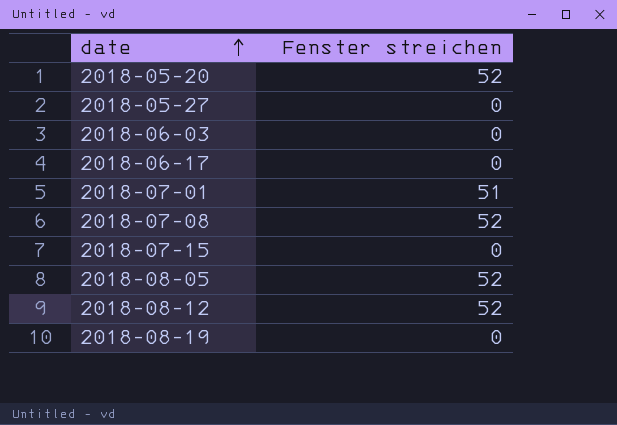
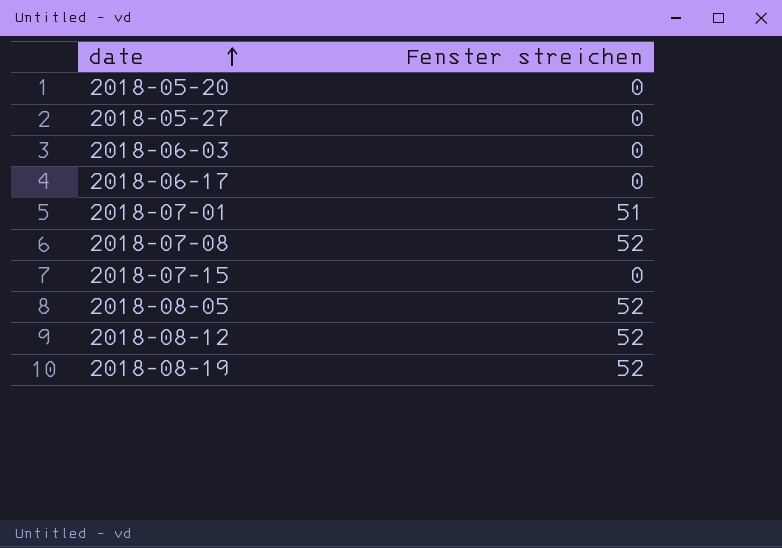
2018-05-20 | Fenster streichen: 52 -> 0
2018-08-19 | Fenster streichen: 0 -> 52

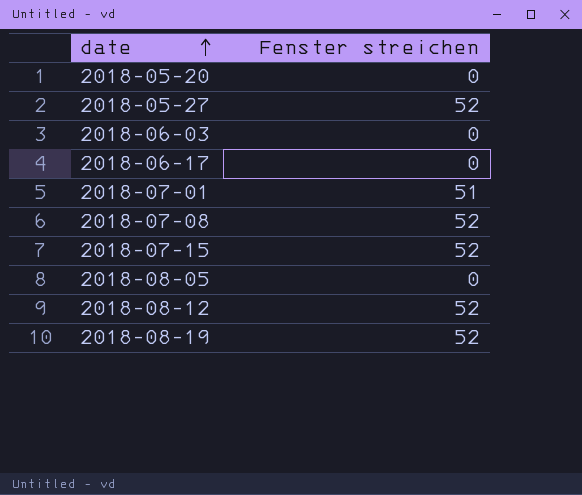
2018-05-27 | Fenster streichen: 0 -> 52
2018-07-15 | Fenster streichen: 0 -> 52
2018-08-05 | Fenster streichen: 52 -> 0

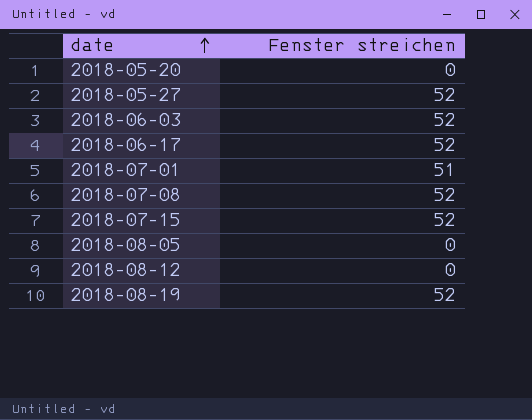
2018-06-03 | Fenster streichen: 0 -> 52
2018-06-17 | Fenster streichen: 0 -> 52
2018-08-12 | Fenster streichen: 52 -> 0

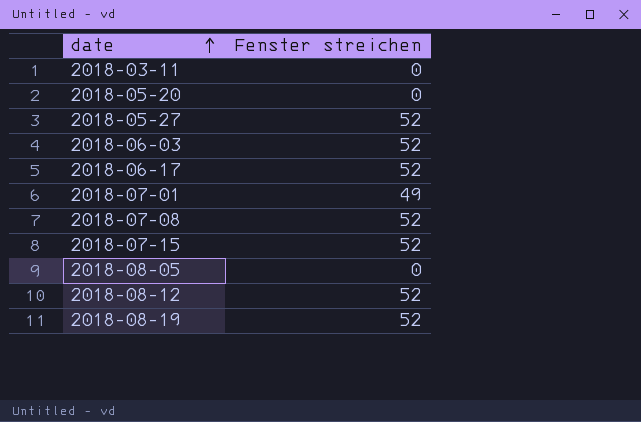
row 2018-03-11: none -> 0
2018-07-01 | Fenster streichen: 51 -> 49
2018-08-12 | Fenster streichen: 0 -> 52

